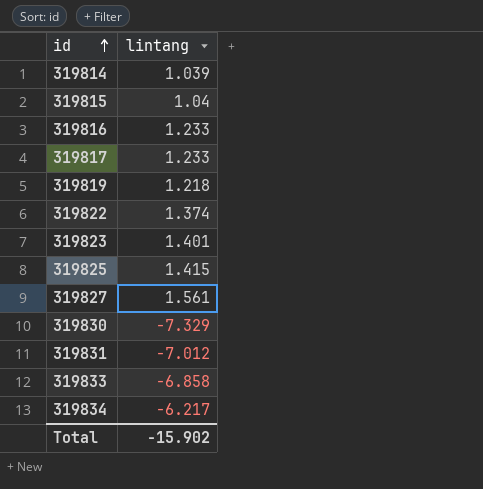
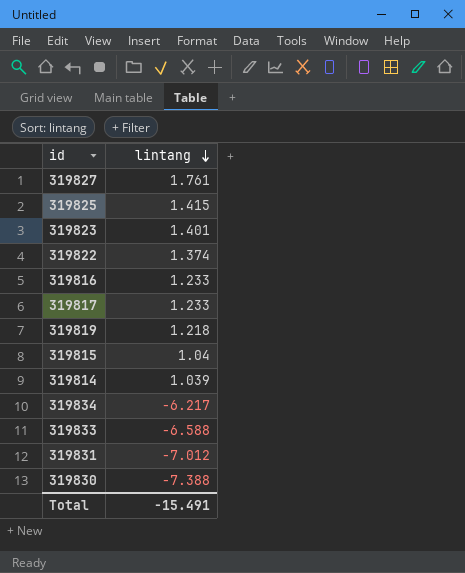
row order: id ascending -> lintang descending
319827 | lintang: 1.561 -> 1.761
319833 | lintang: -6.858 -> -6.588
319830 | lintang: -7.329 -> -7.388
Total | lintang: -15.902 -> -15.491

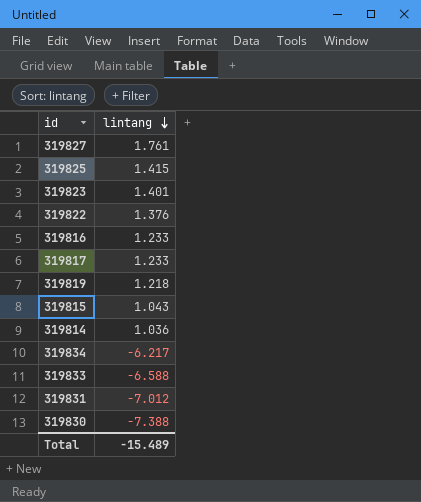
319822 | lintang: 1.374 -> 1.376
319815 | lintang: 1.04 -> 1.043
319814 | lintang: 1.039 -> 1.036
Total | lintang: -15.491 -> -15.489

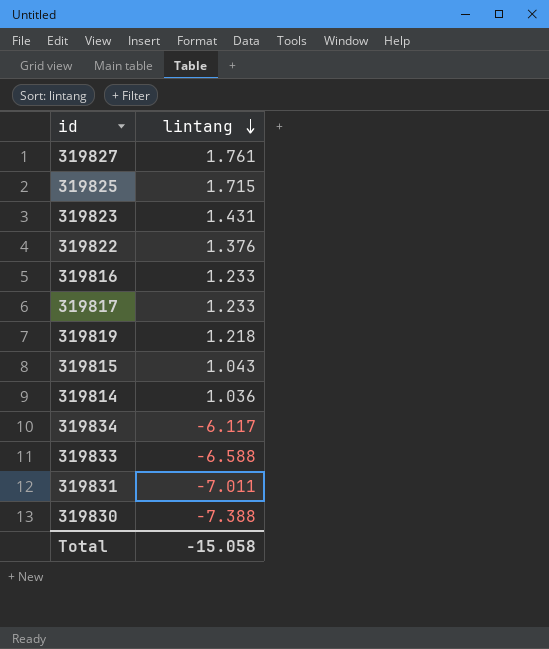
319825 | lintang: 1.415 -> 1.715
319823 | lintang: 1.401 -> 1.431
319834 | lintang: -6.217 -> -6.117
319831 | lintang: -7.012 -> -7.011
Total | lintang: -15.489 -> -15.058

